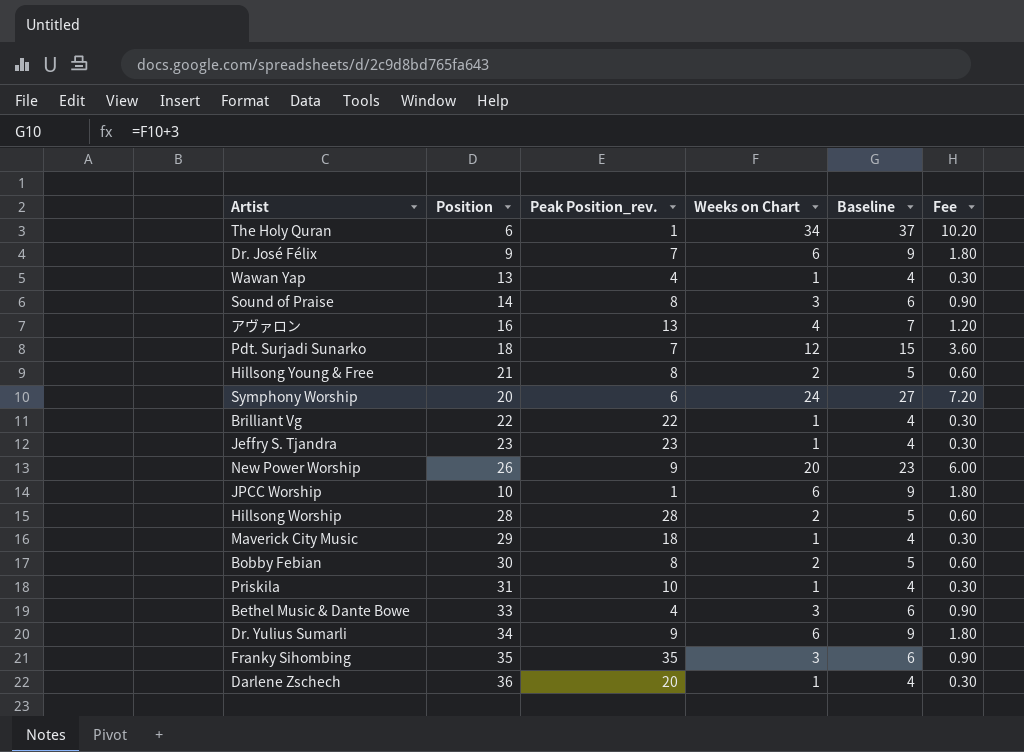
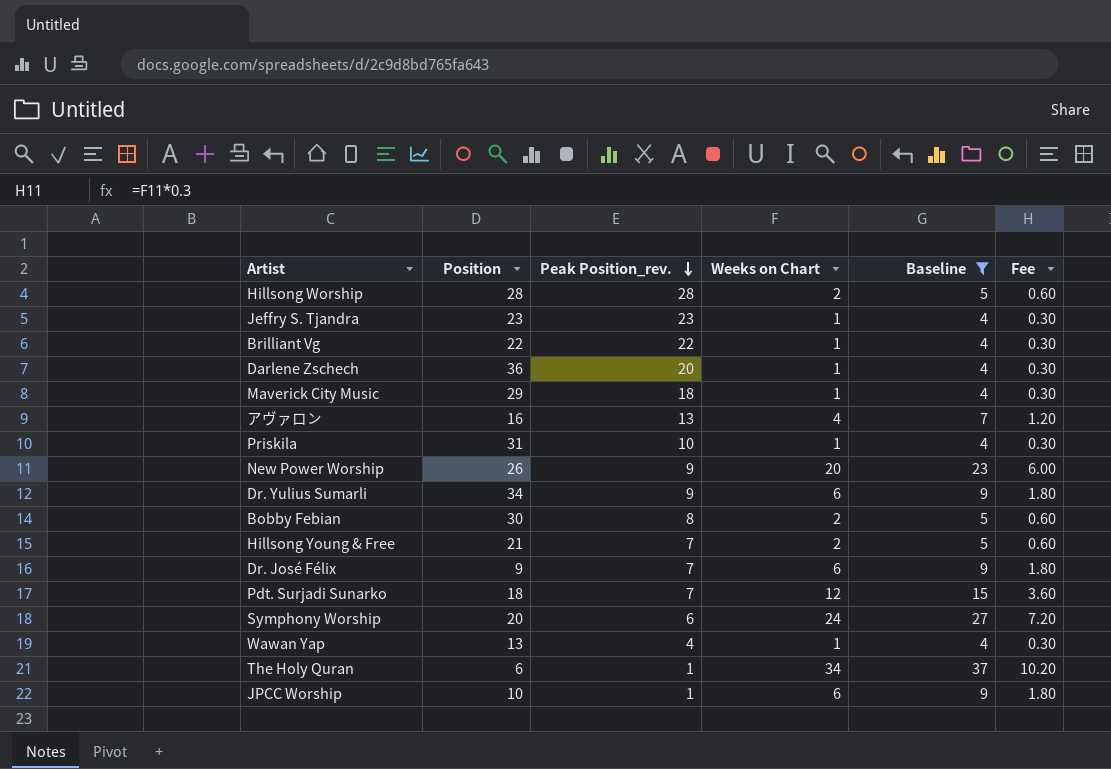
filter: none -> Baseline != 6
row order: none -> Peak Position_rev. descending
Hillsong Young & Free | Peak Position_rev.: 8 -> 7

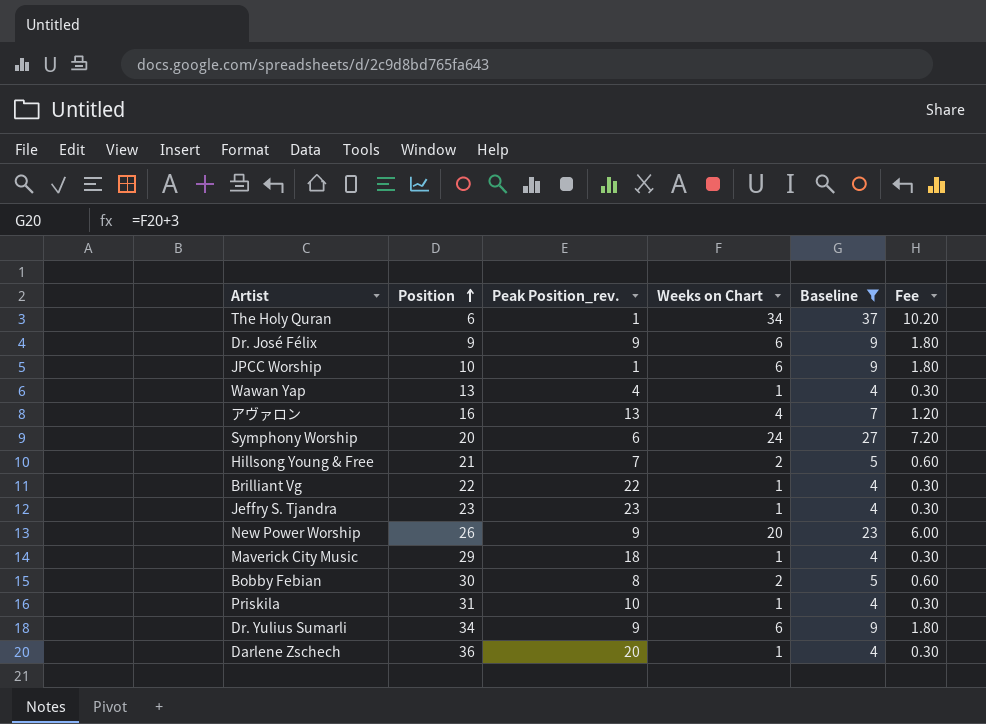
row order: Peak Position_rev. descending -> Position ascending
row Hillsong Worship: 28 | 28 | 2 | 5 | 0.60 -> none
row Pdt. Surjadi Sunarko: 18 | 7 | 12 | 15 | 3.60 -> none
Dr. José Félix | Peak Position_rev.: 7 -> 9

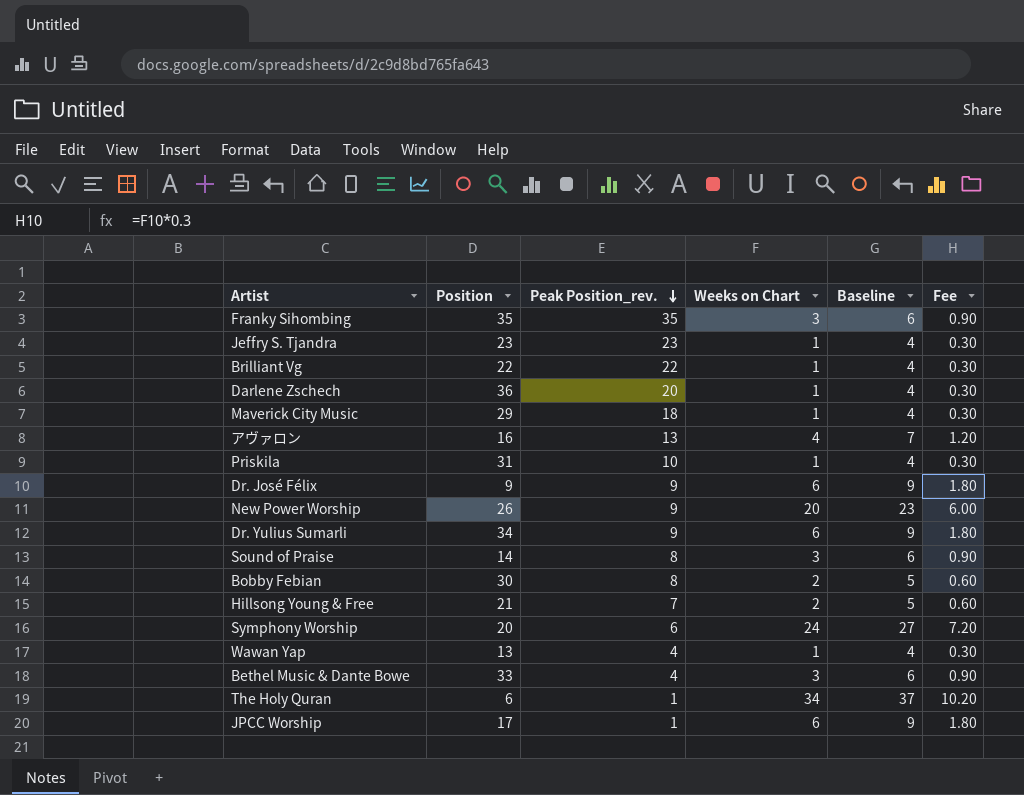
filter: Baseline != 6 -> none
row order: Position ascending -> Peak Position_rev. descending
JPCC Worship | Position: 10 -> 17

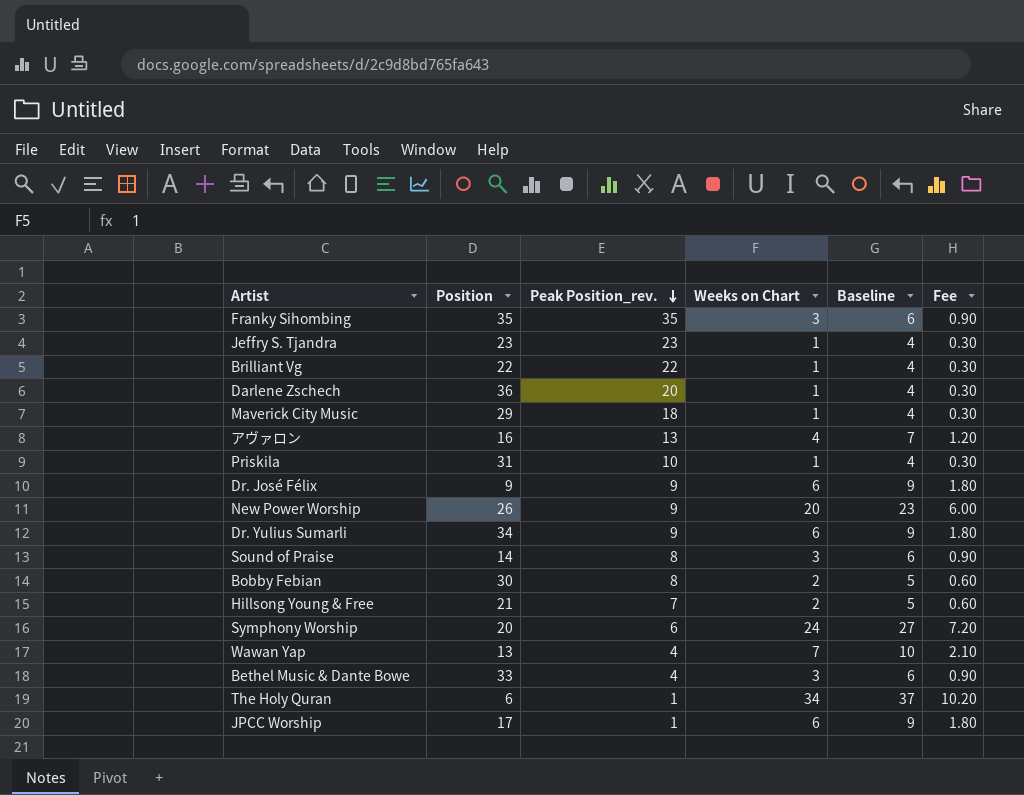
Wawan Yap | Weeks on Chart: 1 -> 7
Wawan Yap | Baseline: 4 -> 10
Wawan Yap | Fee: 0.30 -> 2.10

